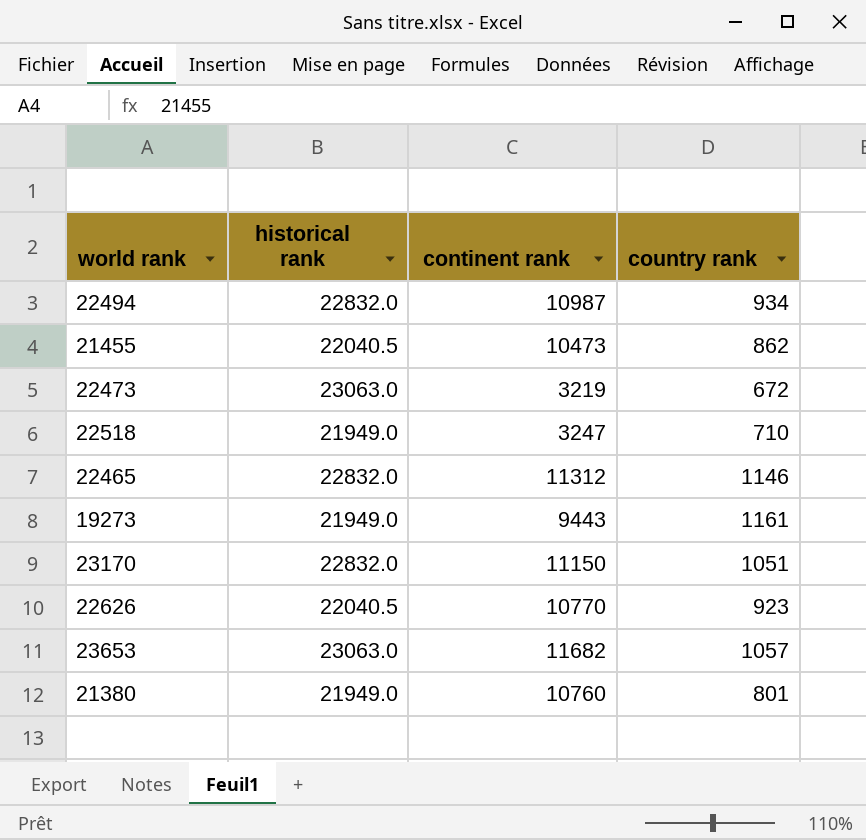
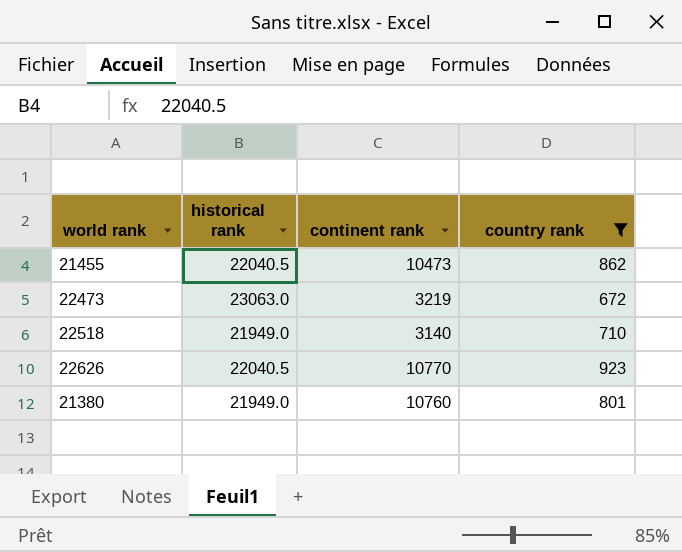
filter: none -> country rank <= 923
22518 | continent rank: 3247 -> 3140

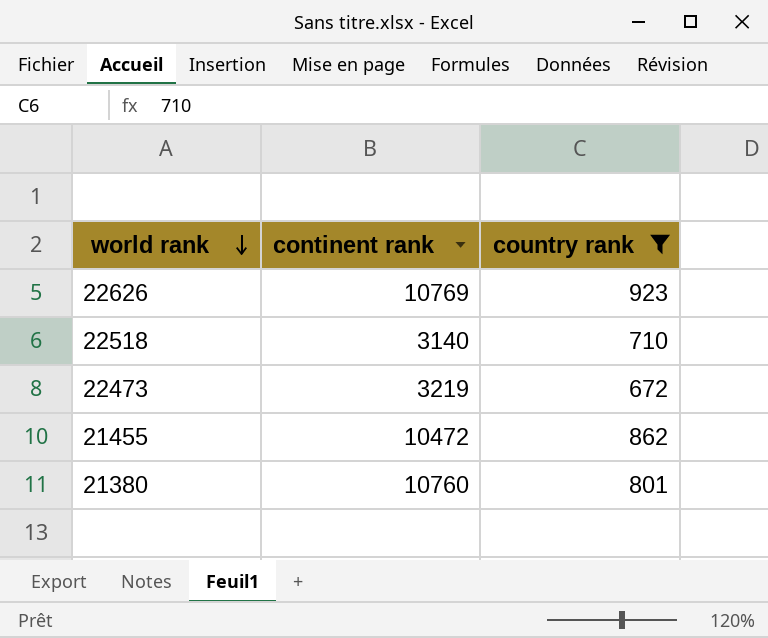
row order: none -> world rank descending
column historical rank | position: 2 -> none
22626 | continent rank: 10770 -> 10769
21455 | continent rank: 10473 -> 10472

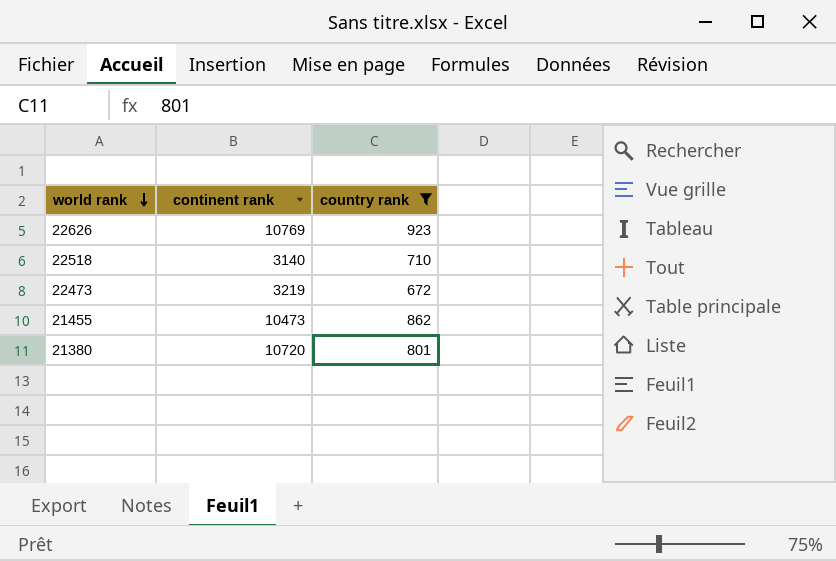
21455 | continent rank: 10472 -> 10473
21380 | continent rank: 10760 -> 10720

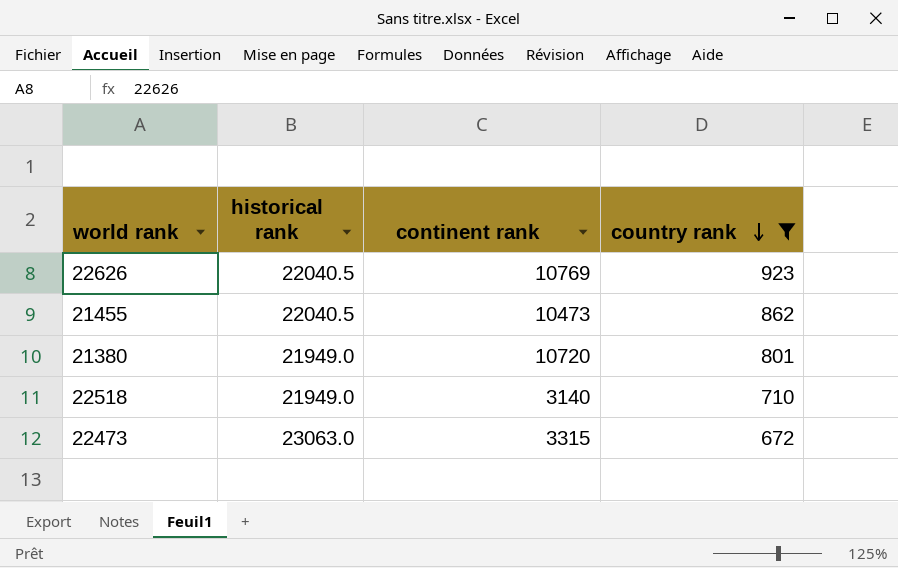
row order: world rank descending -> country rank descending
column historical rank | position: none -> 2
22473 | continent rank: 3219 -> 3315

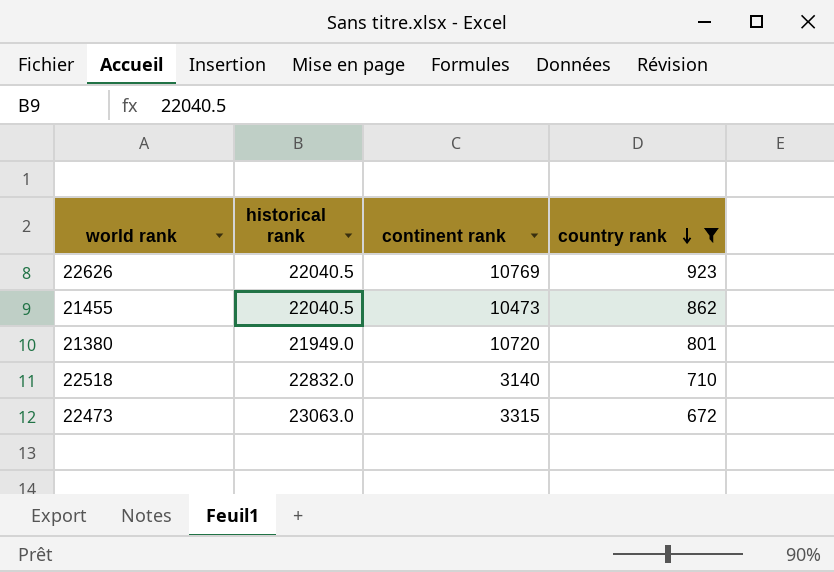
22518 | historical rank: 21949.0 -> 22832.0

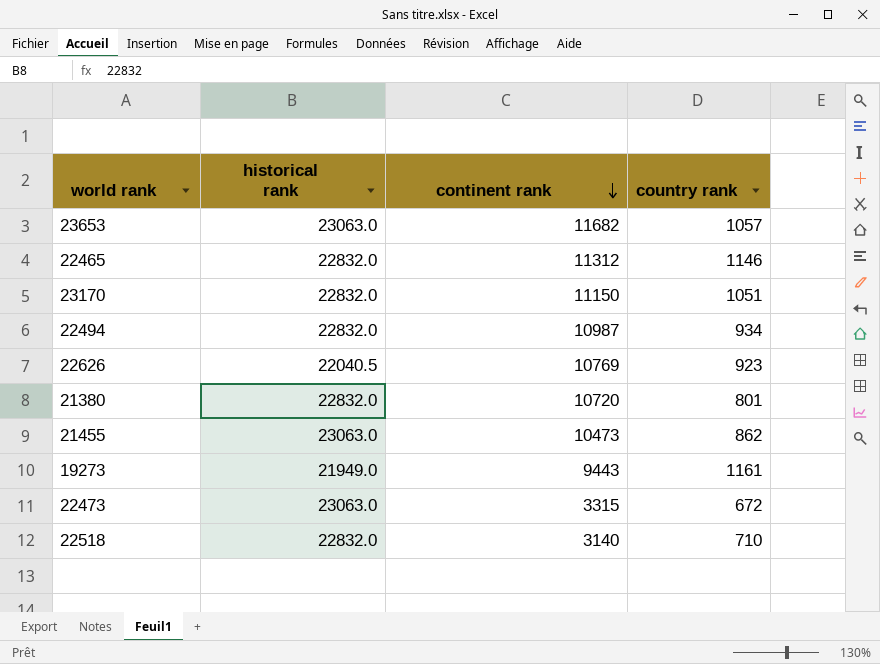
filter: country rank <= 923 -> none
row order: country rank descending -> continent rank descending
21380 | historical rank: 21949.0 -> 22832.0
21455 | historical rank: 22040.5 -> 23063.0

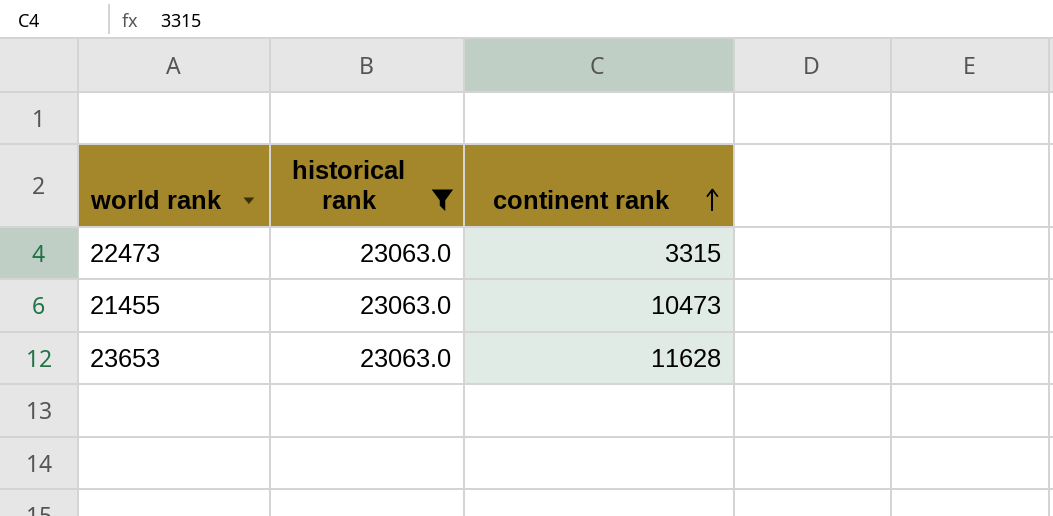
filter: none -> historical rank = 23063.0
row order: continent rank descending -> continent rank ascending
column country rank | position: 4 -> none
23653 | continent rank: 11682 -> 11628

